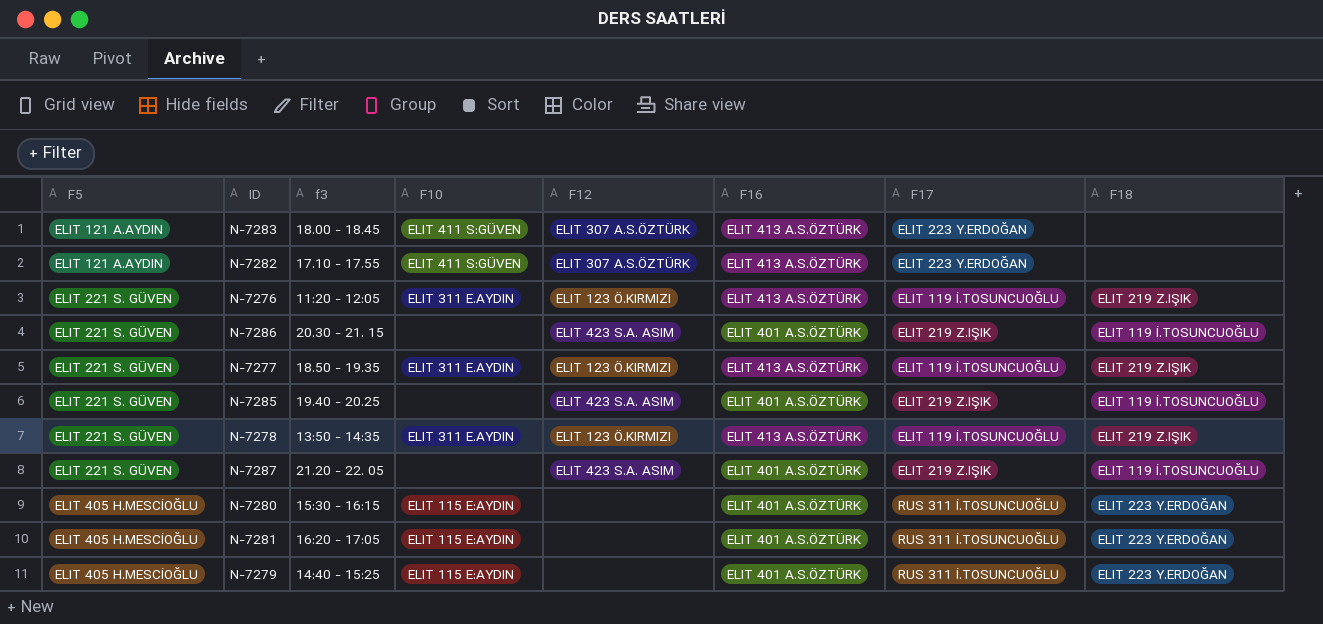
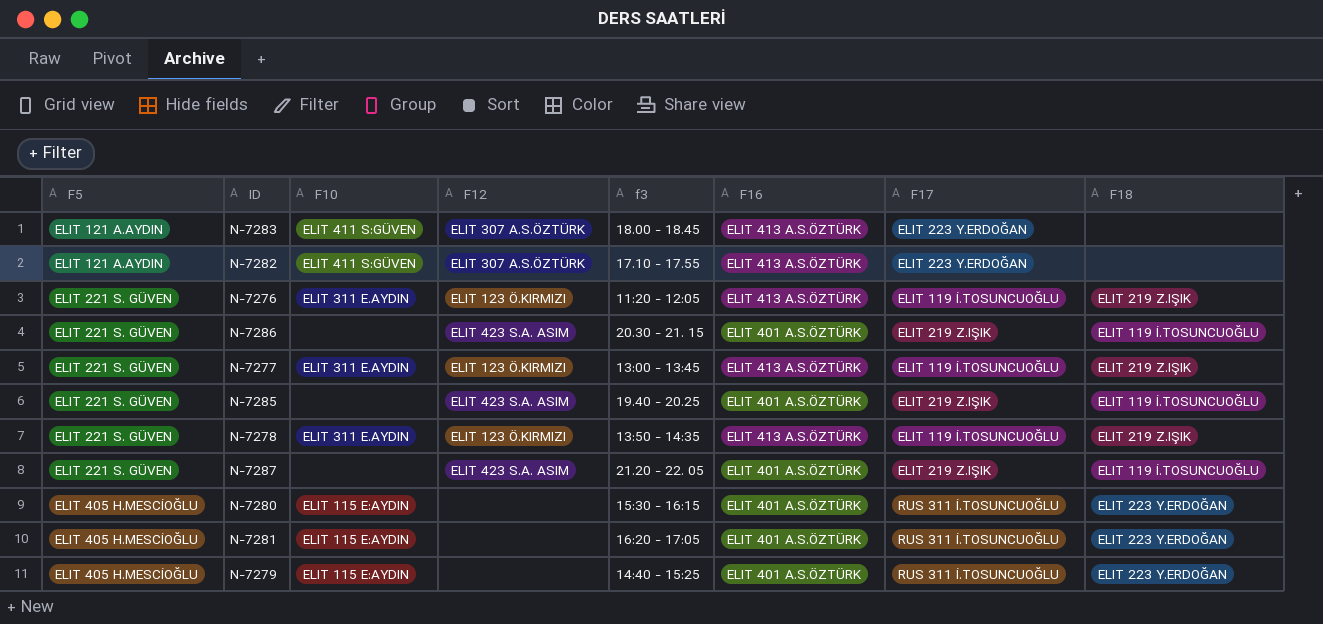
column f3 | position: 3 -> 5
N-7277 | f3: 18.50 - 19.35 -> 13:00 - 13:45

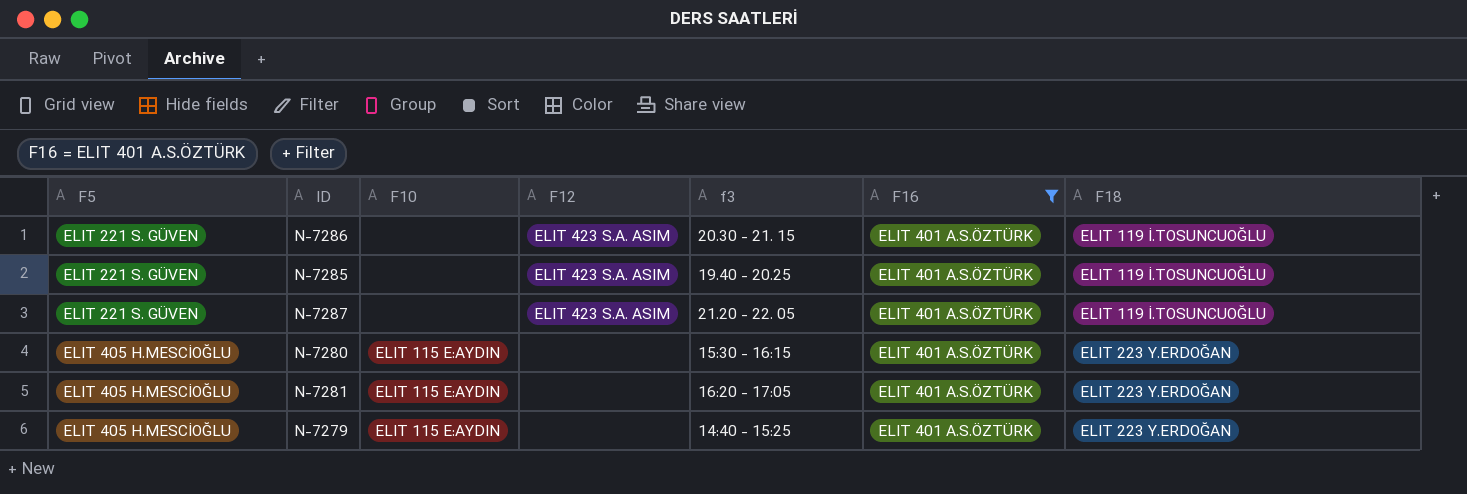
filter: none -> F16 = ELIT 401 A.S.ÖZTÜRK
column F17 | position: 7 -> none

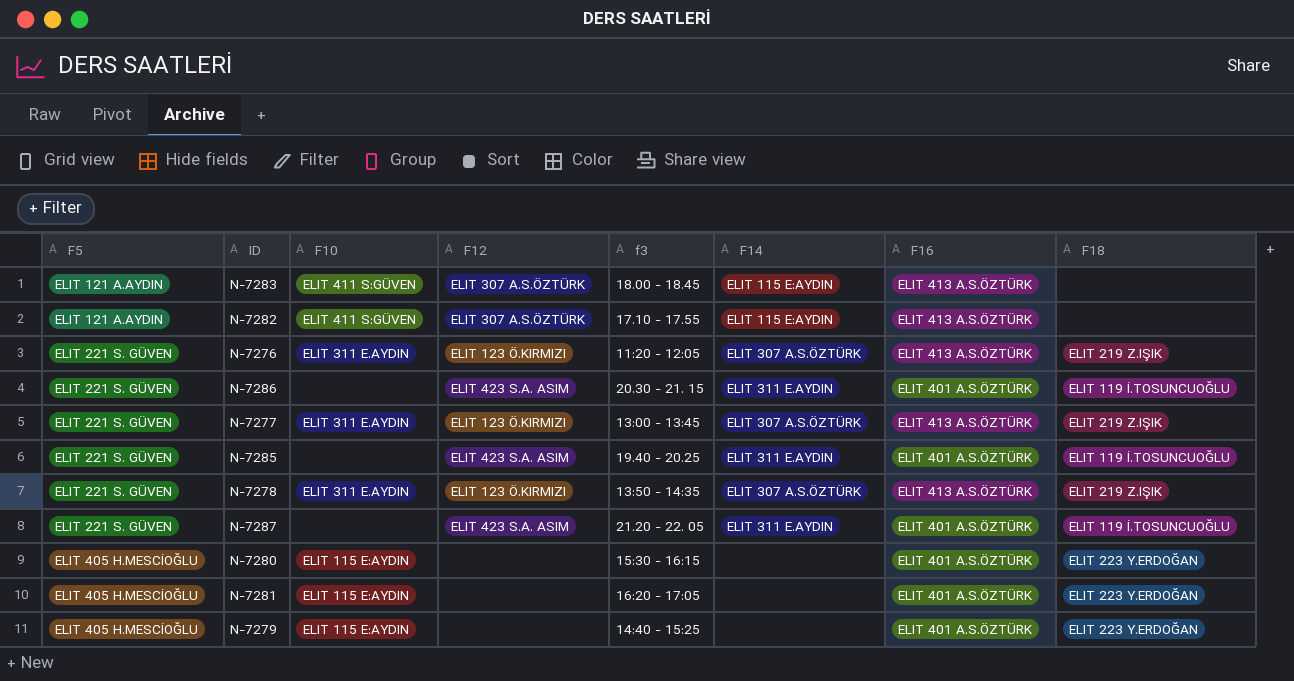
filter: F16 = ELIT 401 A.S.ÖZTÜRK -> none
column F14 | position: none -> 6

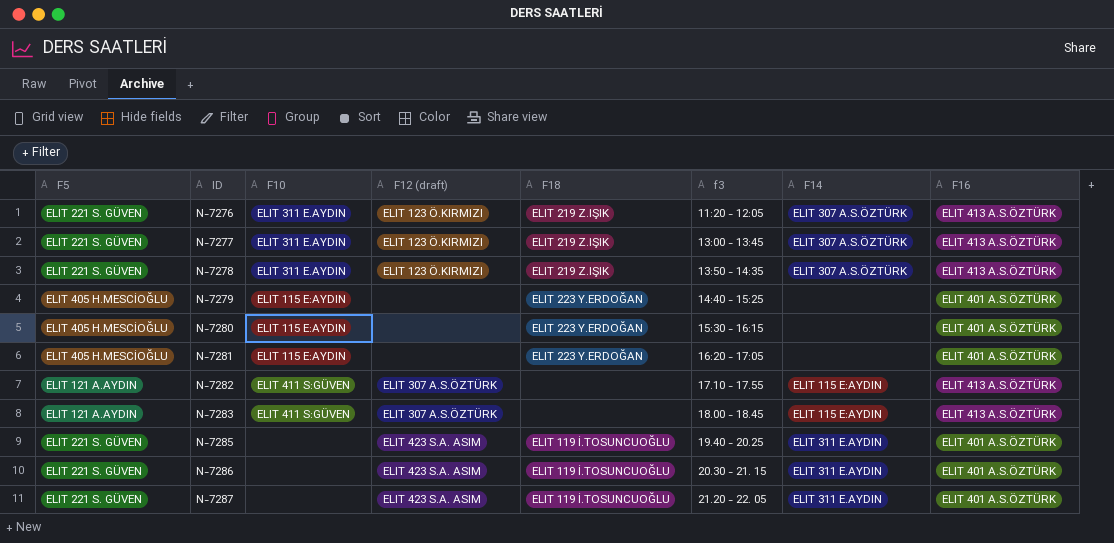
row order: F5 ascending -> ID ascending
column name: F12 -> F12 (draft)
column F18 | position: 8 -> 5

